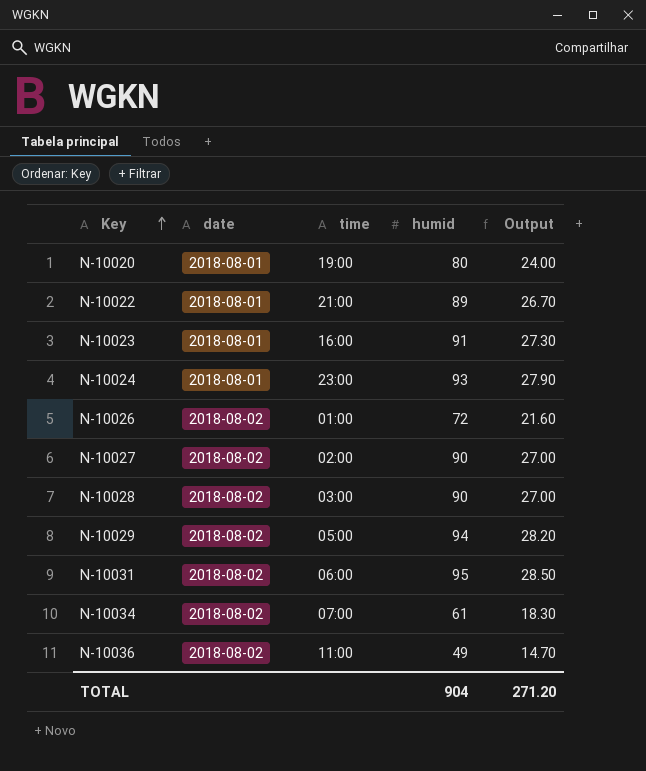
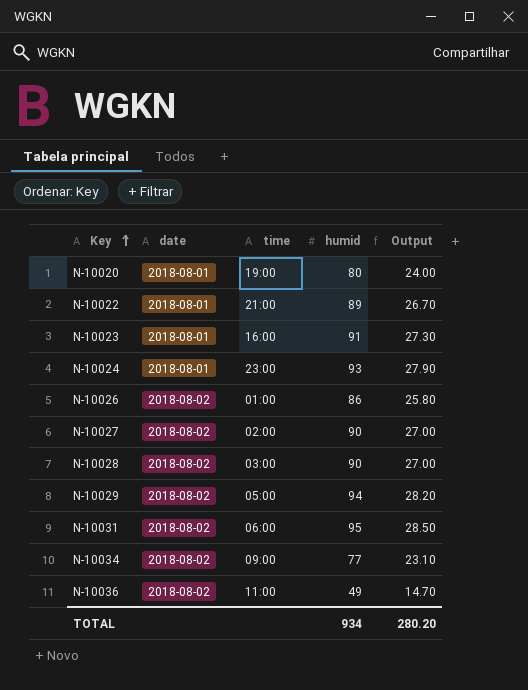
N-10026 | humid: 72 -> 86
N-10026 | Output: 21.60 -> 25.80
N-10034 | time: 07:00 -> 09:00
N-10034 | humid: 61 -> 77
N-10034 | Output: 18.30 -> 23.10
TOTAL | humid: 904 -> 934
TOTAL | Output: 271.20 -> 280.20

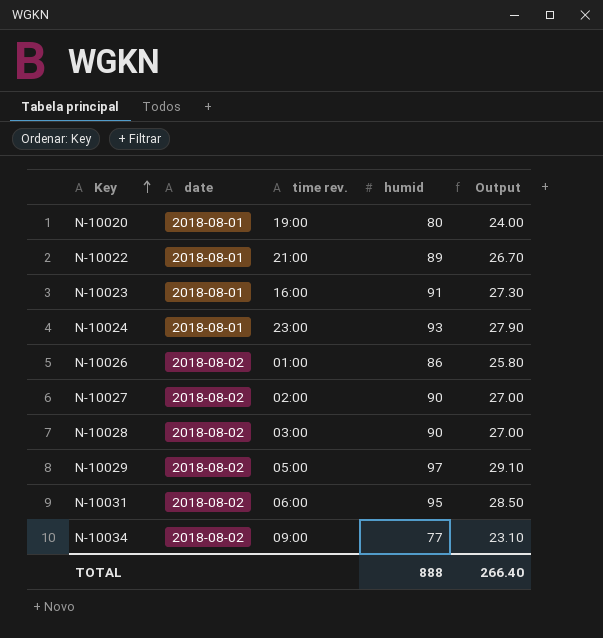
column name: time -> time rev.
row N-10036: 2018-08-02 | 11:00 | 49 | 14.70 -> none
N-10029 | humid: 94 -> 97
N-10029 | Output: 28.20 -> 29.10
TOTAL | humid: 934 -> 888
TOTAL | Output: 280.20 -> 266.40

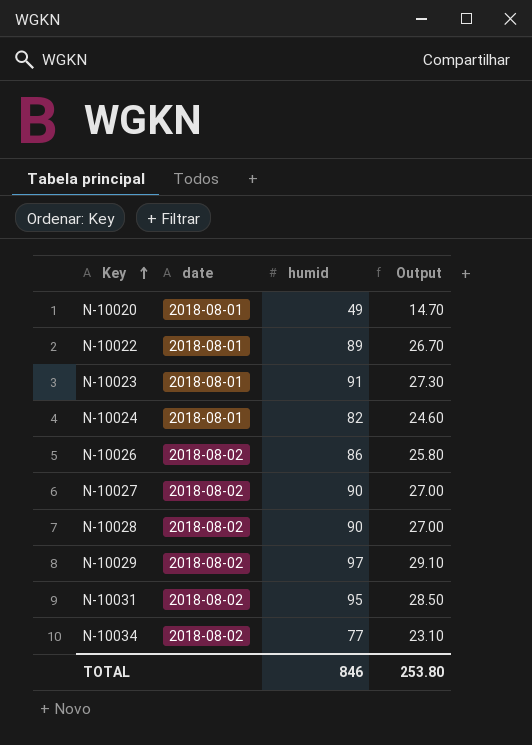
column time rev. | position: 3 -> none
N-10020 | humid: 80 -> 49
N-10020 | Output: 24.00 -> 14.70
N-10024 | humid: 93 -> 82
N-10024 | Output: 27.90 -> 24.60
TOTAL | humid: 888 -> 846
TOTAL | Output: 266.40 -> 253.80

